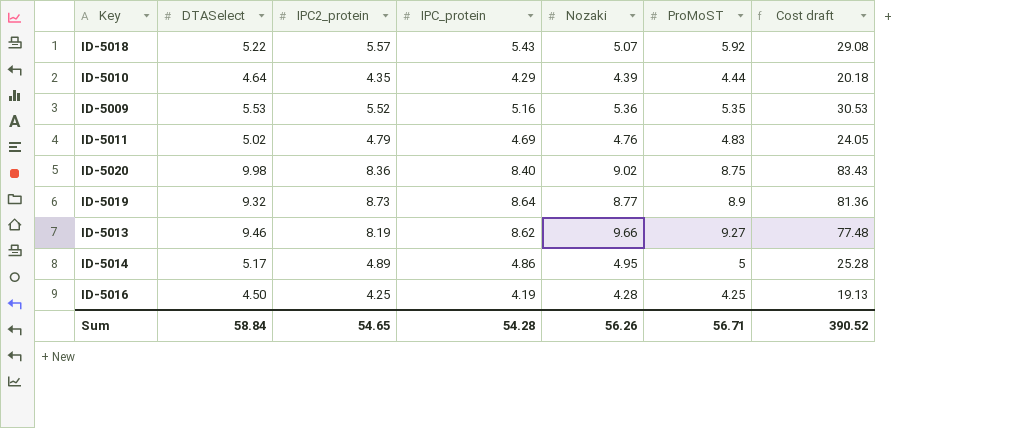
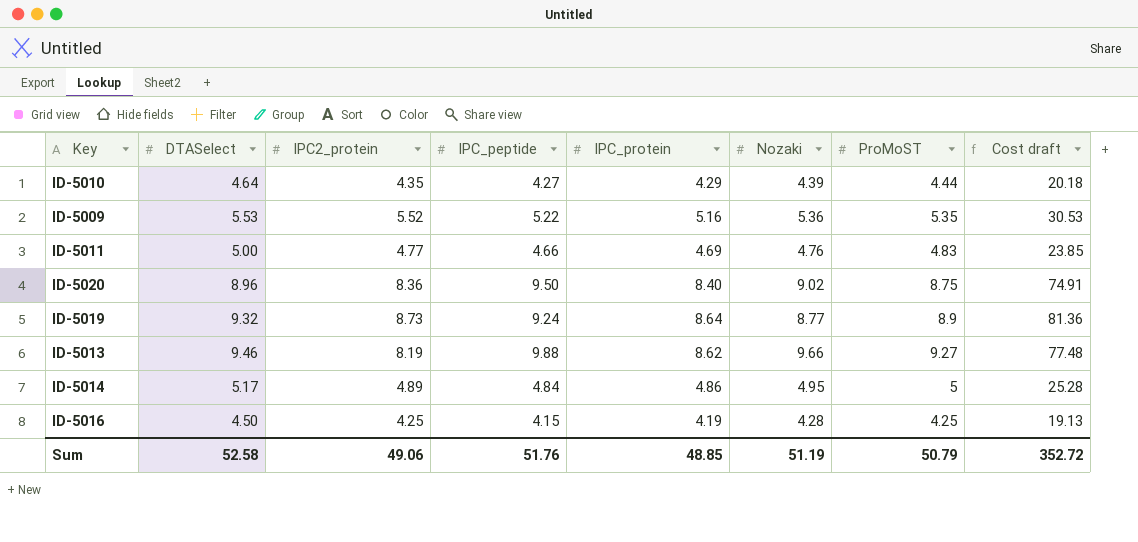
column IPC_peptide | position: none -> 4
row ID-5018: 5.22 | 5.57 | 5.43 | 5.07 | 5.92 | 29.08 -> none
ID-5011 | DTASelect: 5.02 -> 5.00
ID-5011 | IPC2_protein: 4.79 -> 4.77
ID-5011 | Cost draft: 24.05 -> 23.85
ID-5020 | DTASelect: 9.98 -> 8.96
ID-5020 | Cost draft: 83.43 -> 74.91
Sum | DTASelect: 58.84 -> 52.58
Sum | IPC2_protein: 54.65 -> 49.06
Sum | IPC_protein: 54.28 -> 48.85
Sum | Nozaki: 56.26 -> 51.19
Sum | ProMoST: 56.71 -> 50.79
Sum | Cost draft: 390.52 -> 352.72

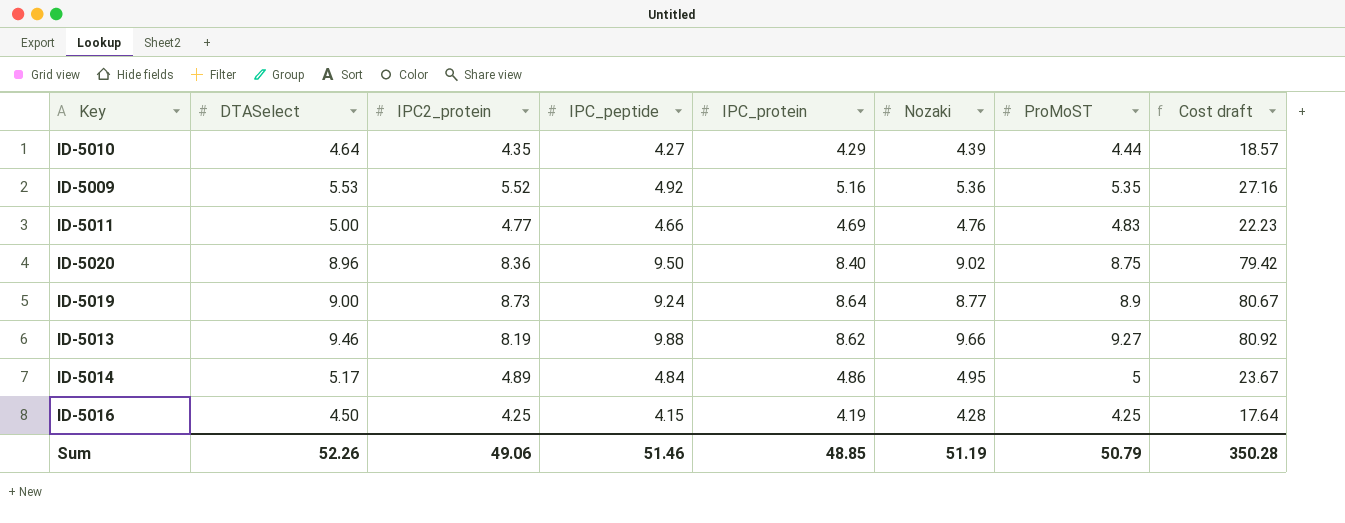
column Cost draft | formula: [DTASelect] * [IPC2_protein] -> [IPC2_protein] * [IPC_peptide]
ID-5009 | IPC_peptide: 5.22 -> 4.92
ID-5019 | DTASelect: 9.32 -> 9.00
Sum | DTASelect: 52.58 -> 52.26
Sum | IPC_peptide: 51.76 -> 51.46
Sum | Cost draft: 352.72 -> 350.28

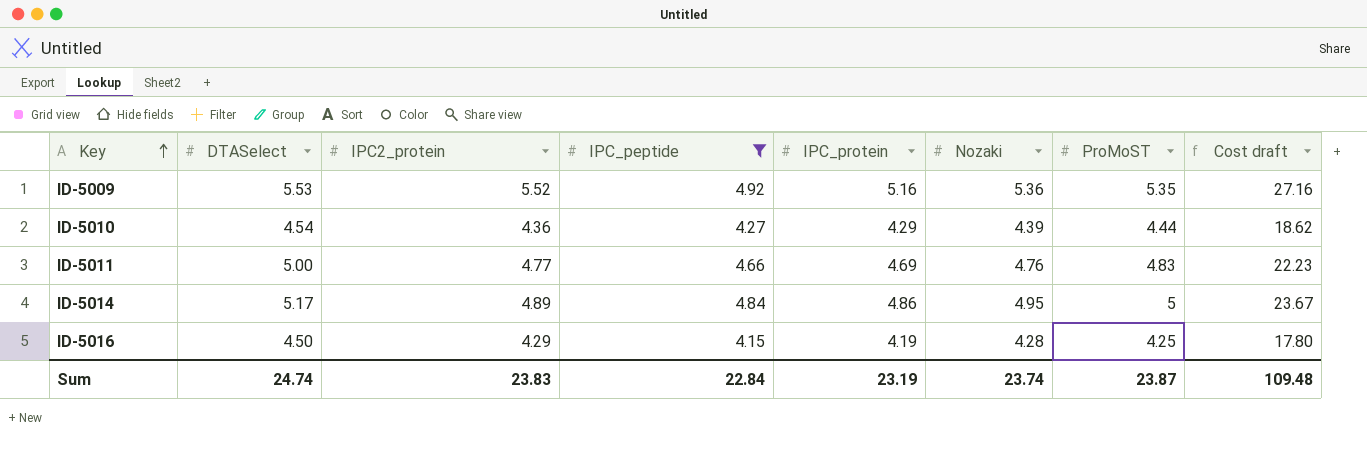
filter: none -> IPC_peptide <= 4.92
row order: none -> Key ascending
ID-5010 | DTASelect: 4.64 -> 4.54
ID-5010 | IPC2_protein: 4.35 -> 4.36
ID-5010 | Cost draft: 18.57 -> 18.62
ID-5016 | IPC2_protein: 4.25 -> 4.29
ID-5016 | Cost draft: 17.64 -> 17.80
Sum | DTASelect: 52.26 -> 24.74
Sum | IPC2_protein: 49.06 -> 23.83
Sum | IPC_peptide: 51.46 -> 22.84
Sum | IPC_protein: 48.85 -> 23.19
Sum | Nozaki: 51.19 -> 23.74
Sum | ProMoST: 50.79 -> 23.87
Sum | Cost draft: 350.28 -> 109.48

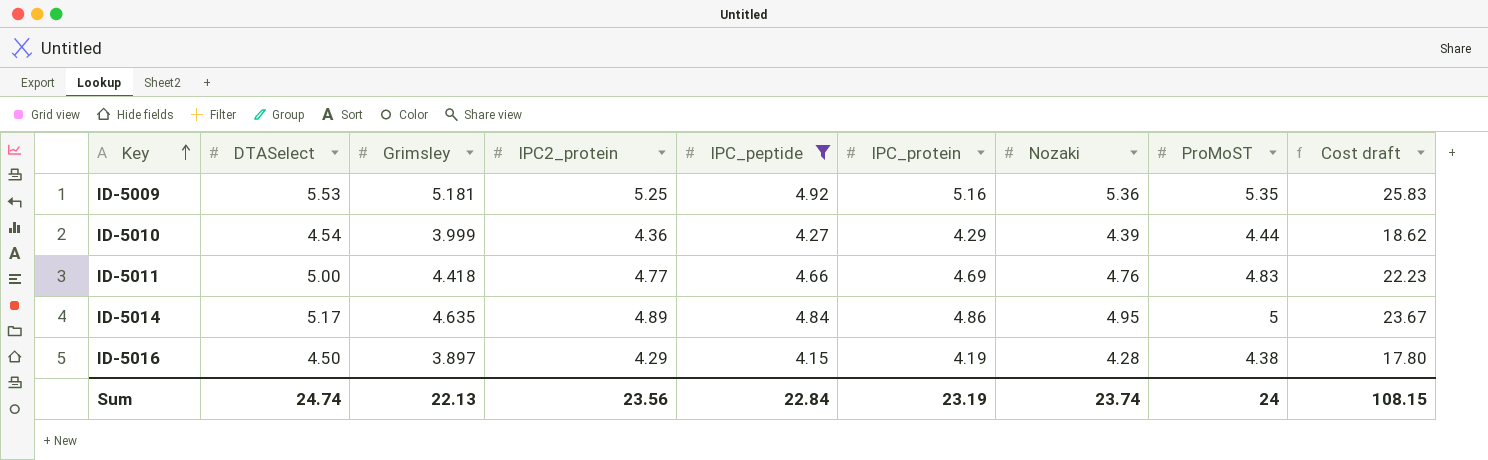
column Grimsley | position: none -> 3
ID-5009 | IPC2_protein: 5.52 -> 5.25
ID-5009 | Cost draft: 27.16 -> 25.83
ID-5016 | ProMoST: 4.25 -> 4.38
Sum | IPC2_protein: 23.83 -> 23.56
Sum | ProMoST: 23.87 -> 24
Sum | Cost draft: 109.48 -> 108.15

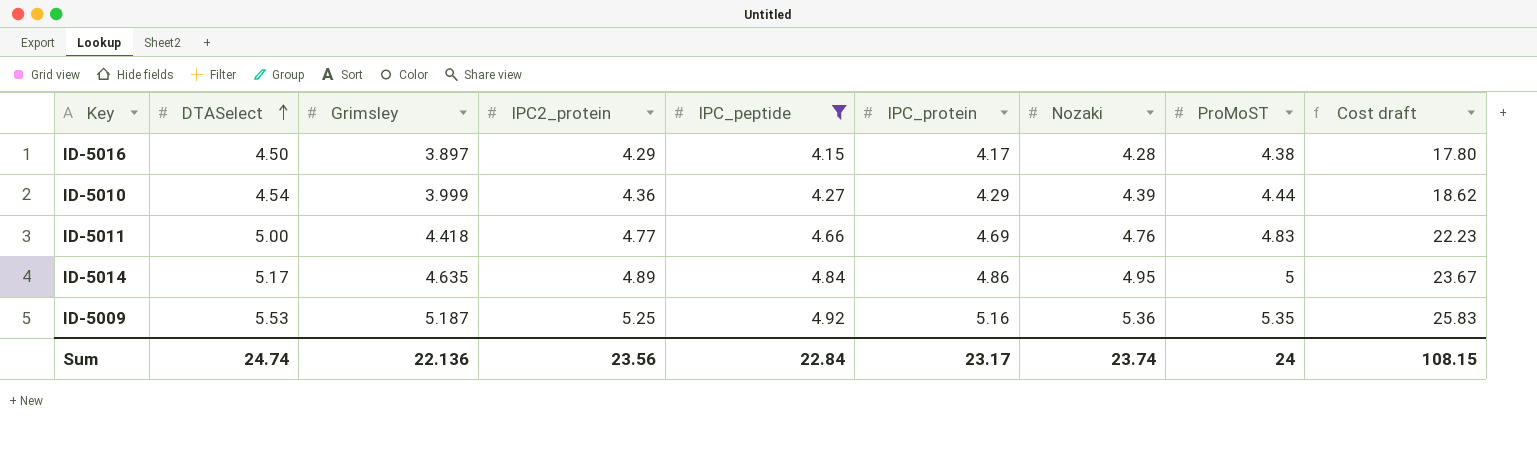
row order: Key ascending -> DTASelect ascending
ID-5016 | IPC_protein: 4.19 -> 4.17
ID-5009 | Grimsley: 5.181 -> 5.187
Sum | Grimsley: 22.13 -> 22.136
Sum | IPC_protein: 23.19 -> 23.17

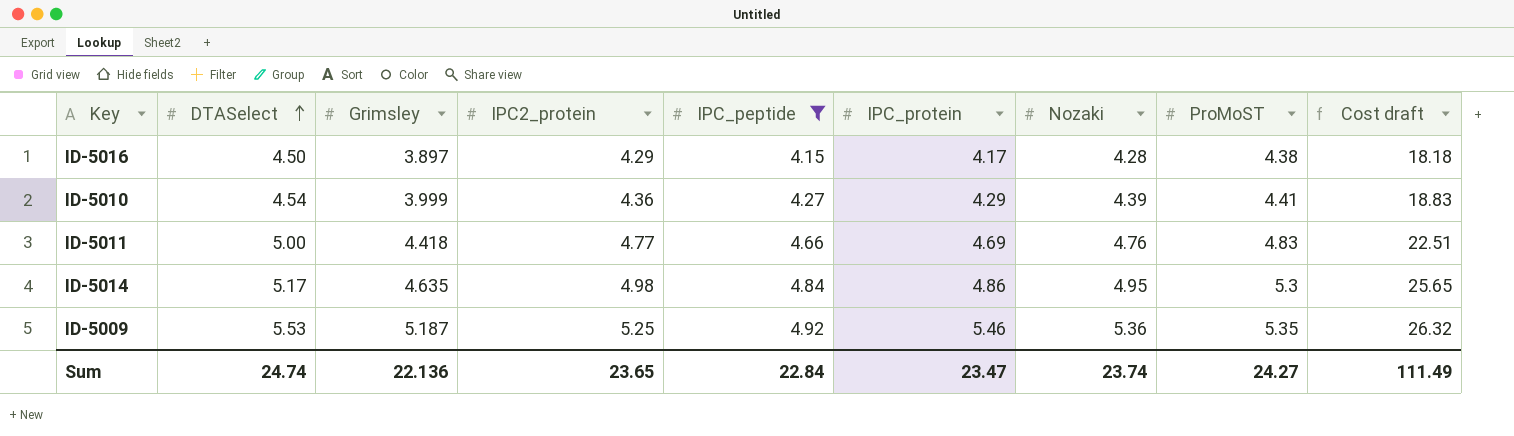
column Cost draft | formula: [IPC2_protein] * [IPC_peptide] -> [IPC_peptide] * [ProMoST]
ID-5010 | ProMoST: 4.44 -> 4.41
ID-5014 | IPC2_protein: 4.89 -> 4.98
ID-5014 | ProMoST: 5 -> 5.3
ID-5009 | IPC_protein: 5.16 -> 5.46
Sum | IPC2_protein: 23.56 -> 23.65
Sum | IPC_protein: 23.17 -> 23.47
Sum | ProMoST: 24 -> 24.27
Sum | Cost draft: 108.15 -> 111.49

